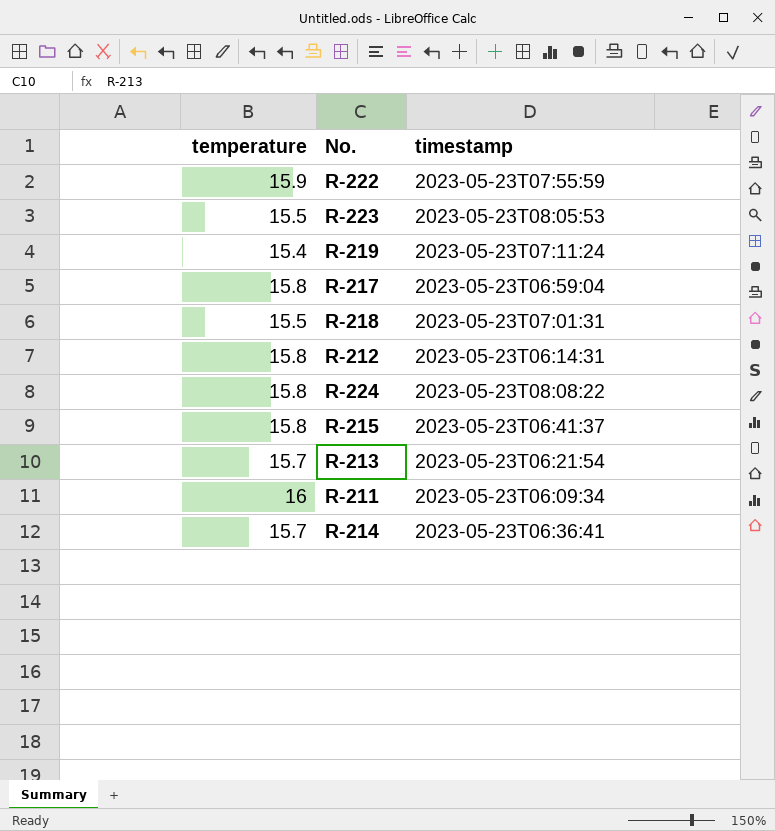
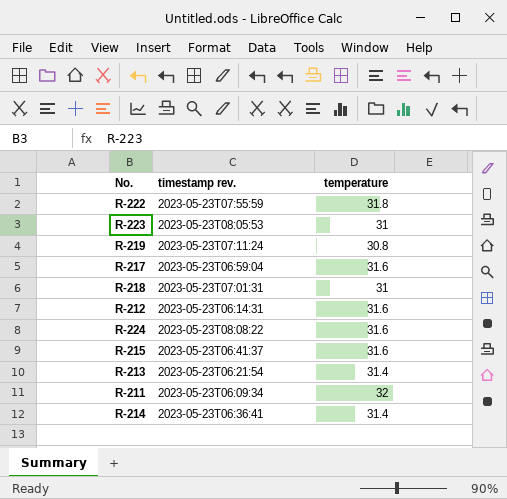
column name: timestamp -> timestamp rev.
column temperature | position: 1 -> 3
R-222 | temperature: 15.9 -> 31.8
R-223 | temperature: 15.5 -> 31
R-219 | temperature: 15.4 -> 30.8
R-217 | temperature: 15.8 -> 31.6
R-218 | temperature: 15.5 -> 31
R-212 | temperature: 15.8 -> 31.6
R-224 | temperature: 15.8 -> 31.6
R-215 | temperature: 15.8 -> 31.6
R-213 | temperature: 15.7 -> 31.4
R-211 | temperature: 16 -> 32
R-214 | temperature: 15.7 -> 31.4

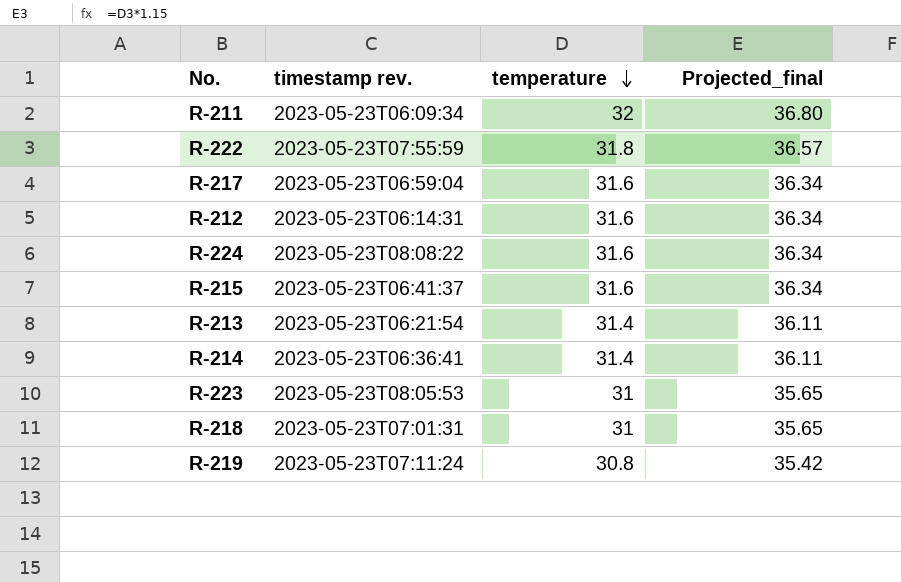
row order: none -> temperature descending
column Projected_final | formula: none -> [temperature] * 1.15

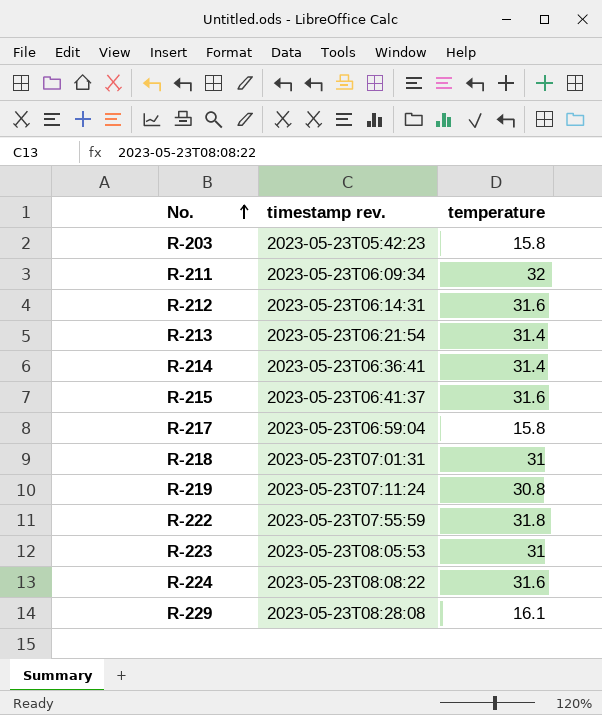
row order: temperature descending -> No. ascending
column Projected_final | formula: [temperature] * 1.15 -> none
row R-203: none -> 2023-05-23T05:42:23 | 15.8
R-217 | temperature: 31.6 -> 15.8
row R-229: none -> 2023-05-23T08:28:08 | 16.1

